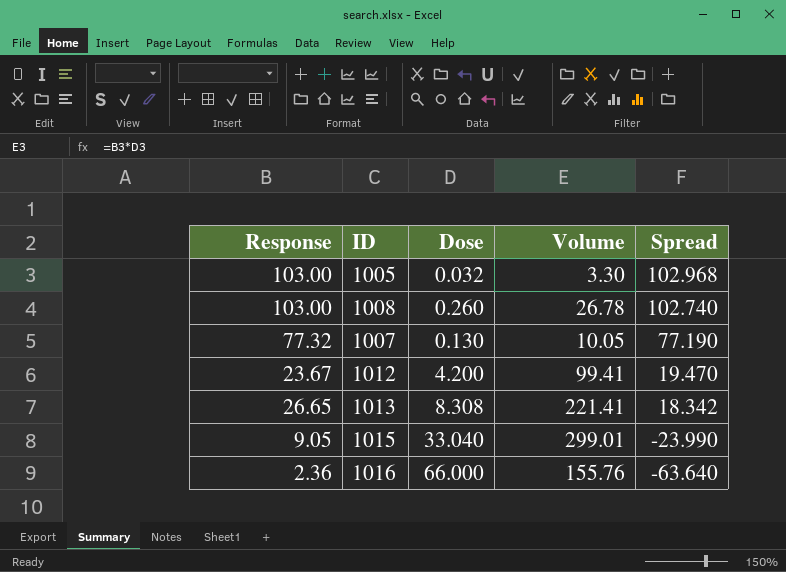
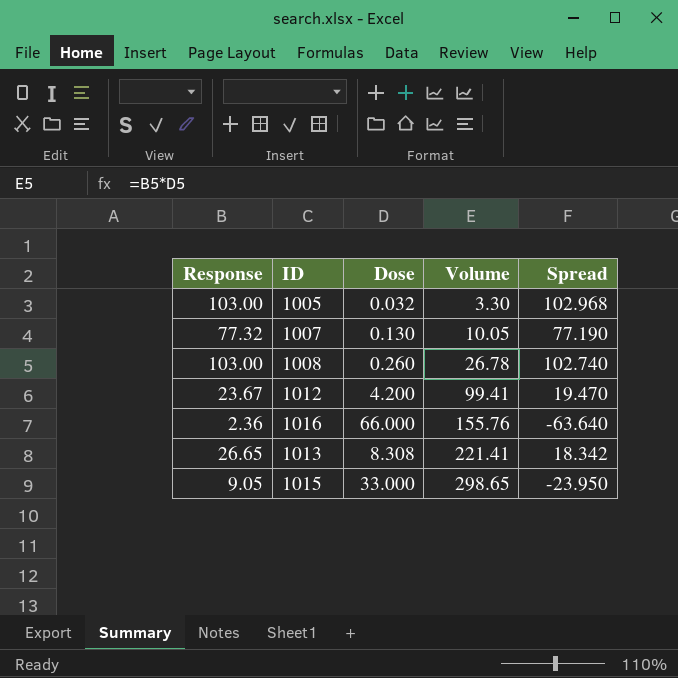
row order: Spread descending -> Volume ascending
1015 | Dose: 33.040 -> 33.000
1015 | Volume: 299.01 -> 298.65
1015 | Spread: -23.990 -> -23.950

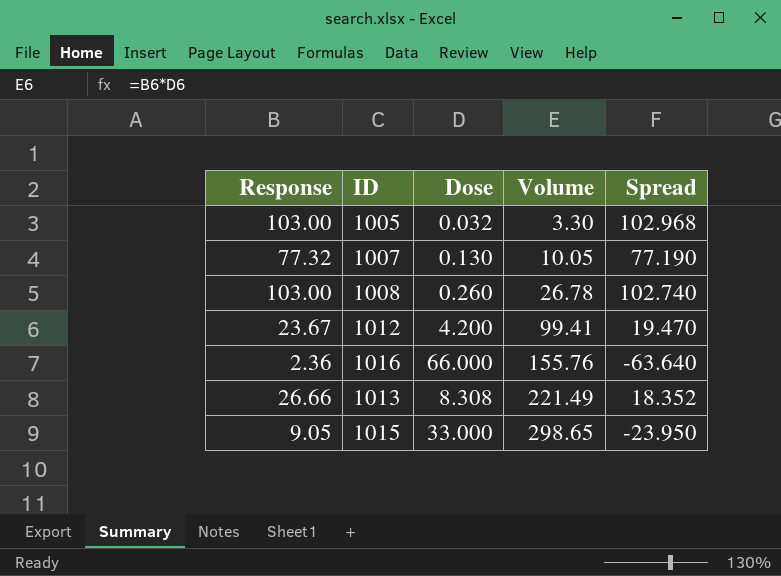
1013 | Response: 26.65 -> 26.66
1013 | Volume: 221.41 -> 221.49
1013 | Spread: 18.342 -> 18.352

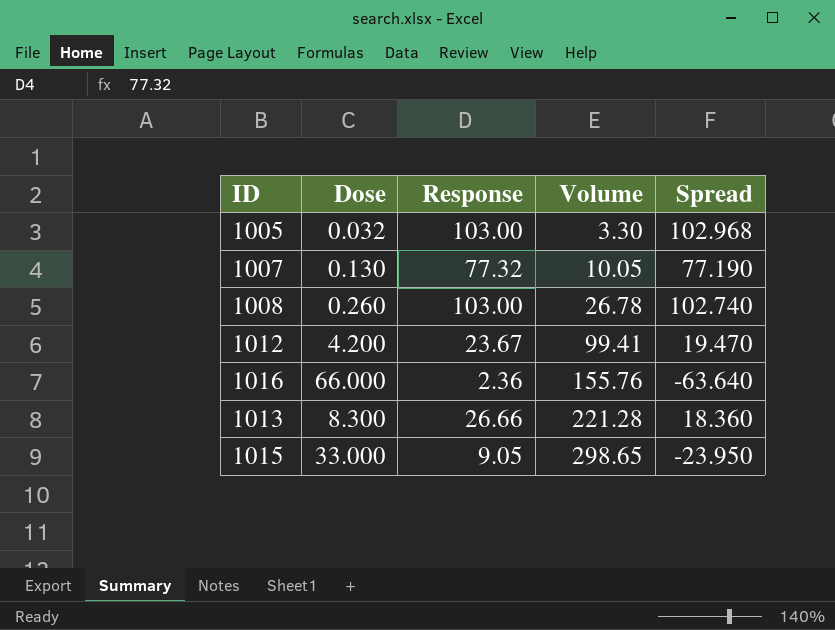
column Response | position: 1 -> 3
1013 | Dose: 8.308 -> 8.300
1013 | Volume: 221.49 -> 221.28
1013 | Spread: 18.352 -> 18.360

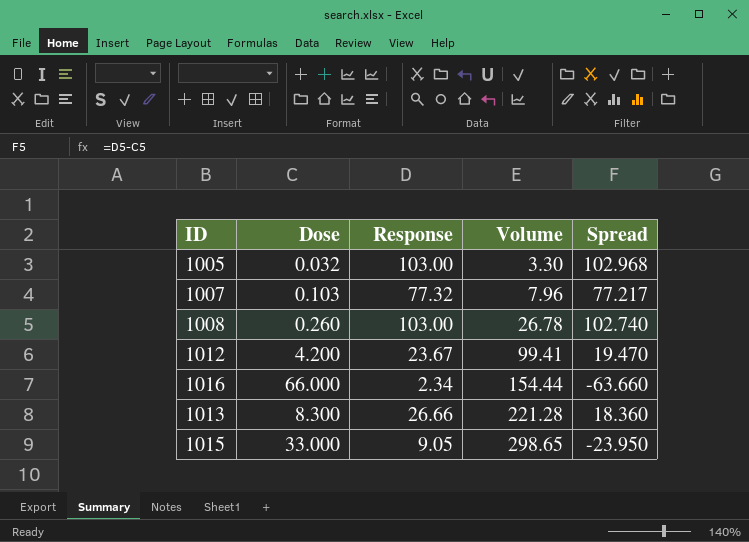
1007 | Dose: 0.130 -> 0.103
1007 | Volume: 10.05 -> 7.96
1007 | Spread: 77.190 -> 77.217
1016 | Response: 2.36 -> 2.34
1016 | Volume: 155.76 -> 154.44
1016 | Spread: -63.640 -> -63.660

